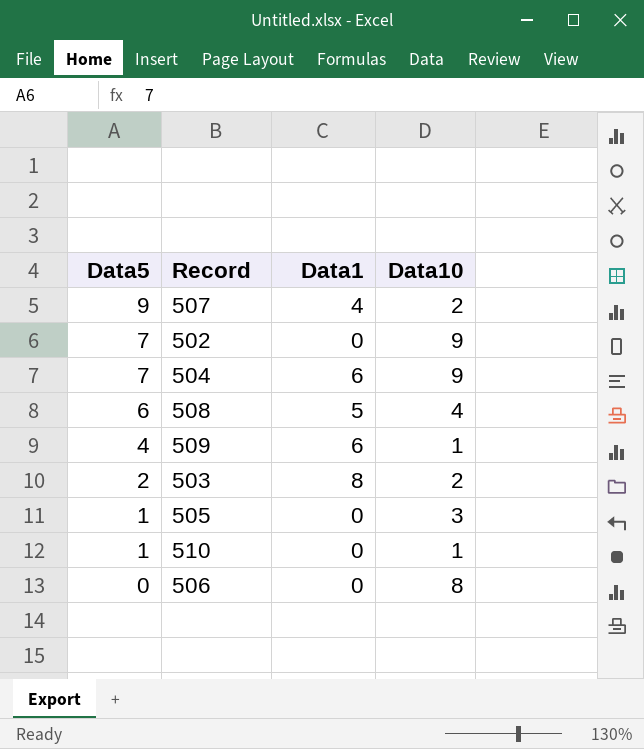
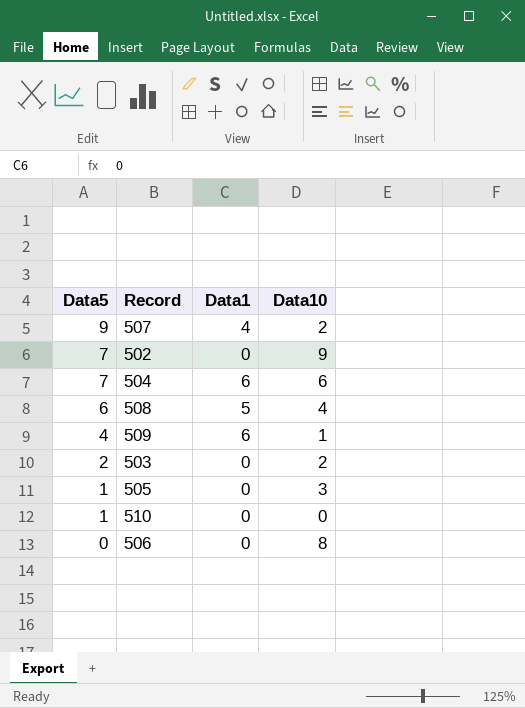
504 | Data10: 9 -> 6
503 | Data1: 8 -> 0
510 | Data10: 1 -> 0

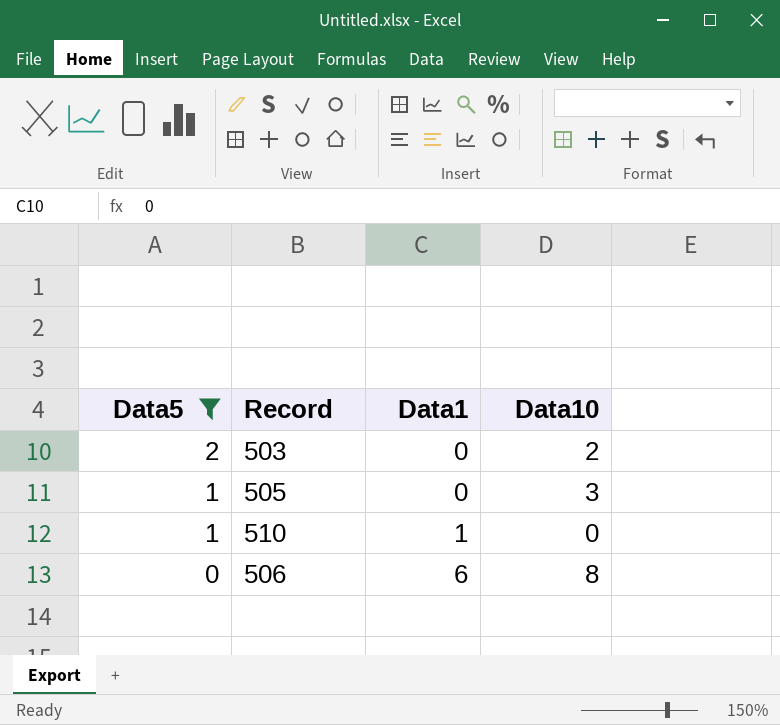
filter: none -> Data5 <= 2
510 | Data1: 0 -> 1
506 | Data1: 0 -> 6

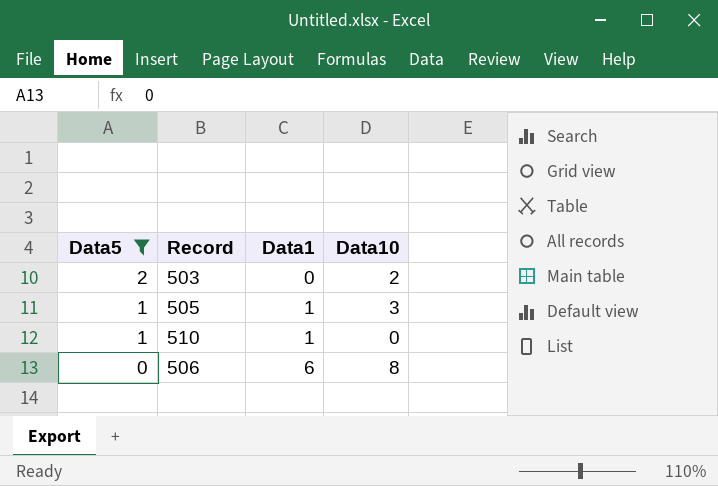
505 | Data1: 0 -> 1

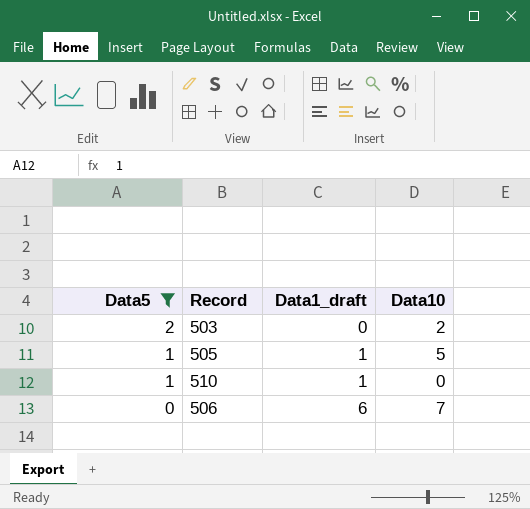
column name: Data1 -> Data1_draft
505 | Data10: 3 -> 5
506 | Data10: 8 -> 7

